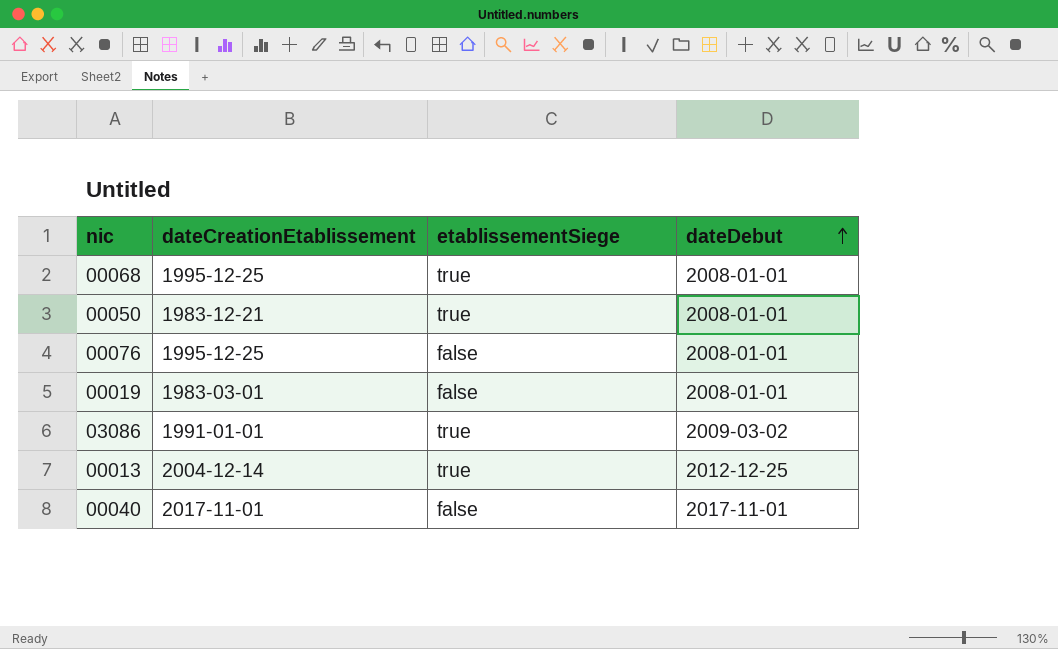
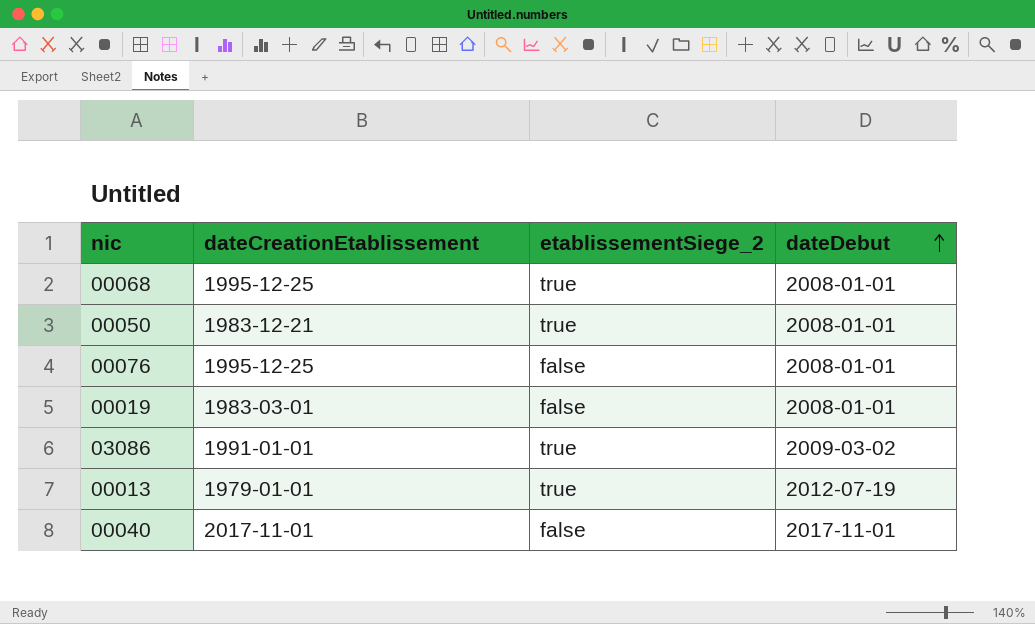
column name: etablissementSiege -> etablissementSiege_2
00013 | dateCreationEtablissement: 2004-12-14 -> 1979-01-01
00013 | dateDebut: 2012-12-25 -> 2012-07-19

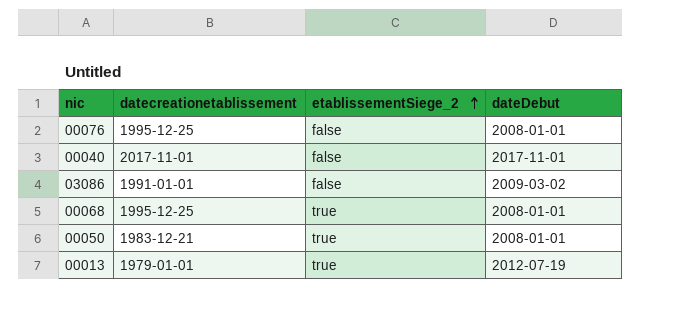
row order: dateDebut ascending -> etablissementSiege_2 ascending
column name: dateCreationEtablissement -> datecreationetablissement
row 00019: 1983-03-01 | false | 2008-01-01 -> none
03086 | etablissementSiege_2: true -> false

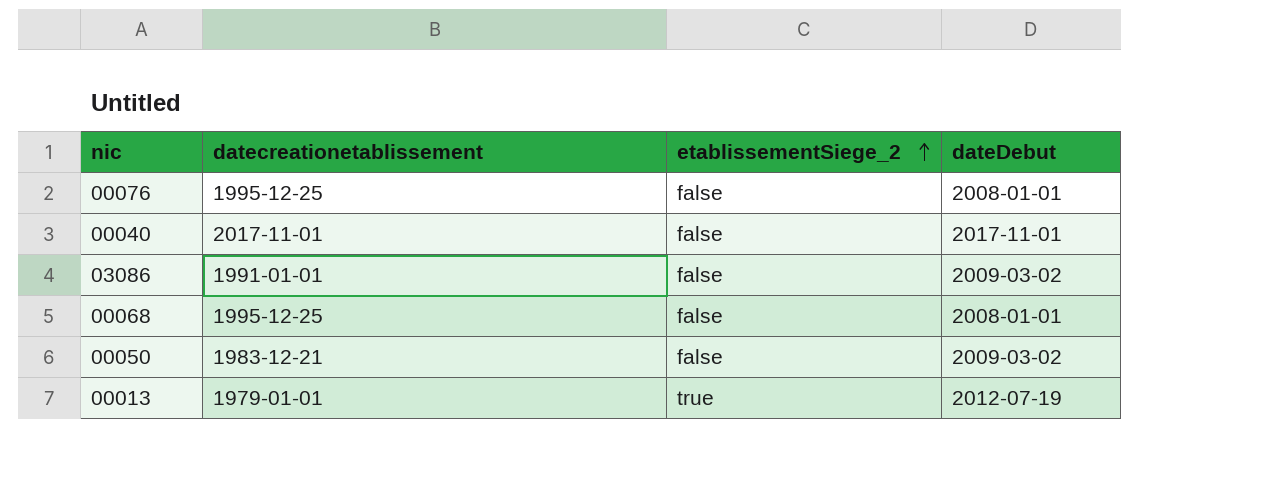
00068 | etablissementSiege_2: true -> false
00050 | etablissementSiege_2: true -> false
00050 | dateDebut: 2008-01-01 -> 2009-03-02

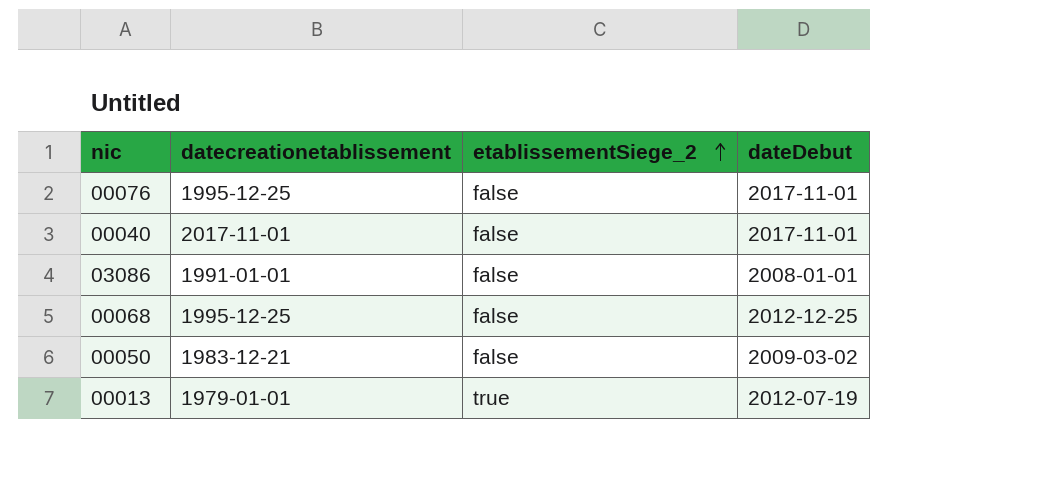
00076 | dateDebut: 2008-01-01 -> 2017-11-01
03086 | dateDebut: 2009-03-02 -> 2008-01-01
00068 | dateDebut: 2008-01-01 -> 2012-12-25

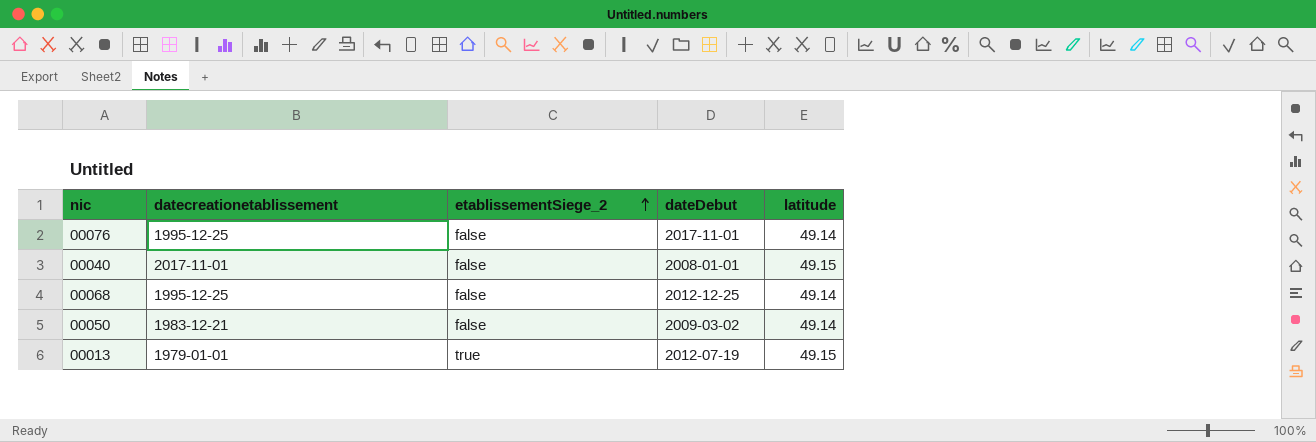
column latitude | position: none -> 5
row 03086: 1991-01-01 | false | 2008-01-01 -> none
00040 | dateDebut: 2017-11-01 -> 2008-01-01

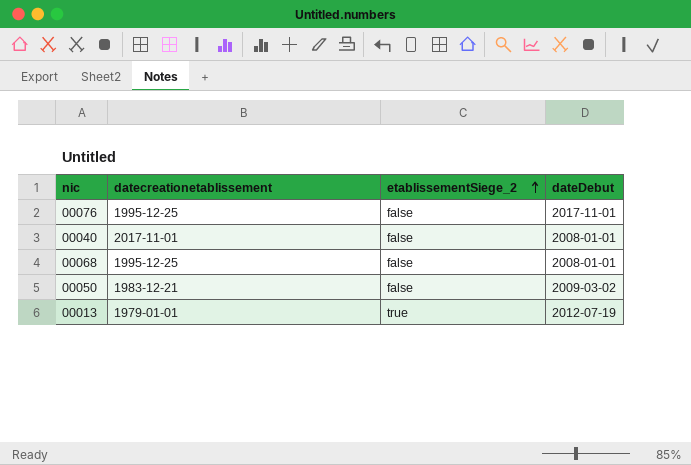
column latitude | position: 5 -> none
00068 | dateDebut: 2012-12-25 -> 2008-01-01

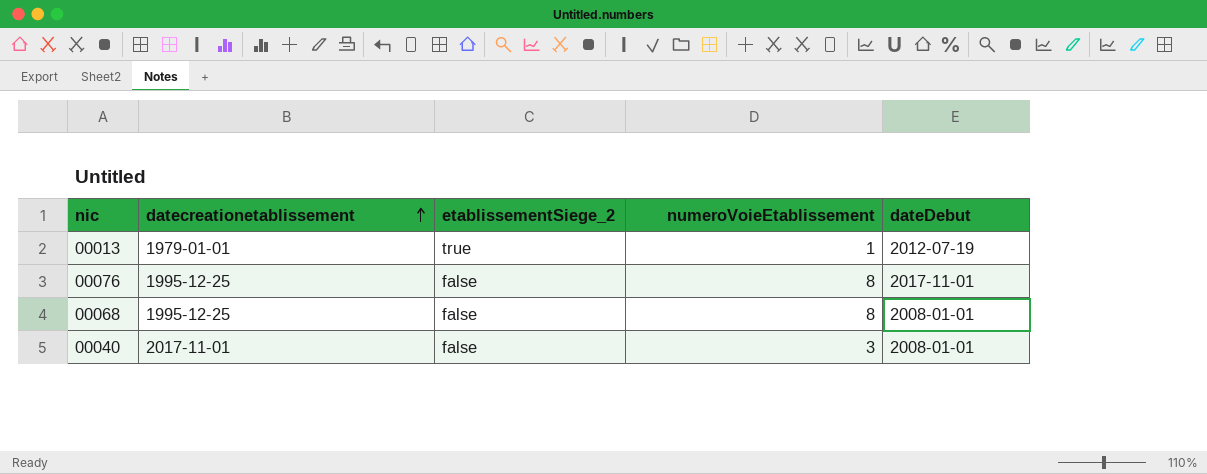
row order: etablissementSiege_2 ascending -> datecreationetablissement ascending
column numeroVoieEtablissement | position: none -> 4
row 00050: 1983-12-21 | false | 2009-03-02 -> none

